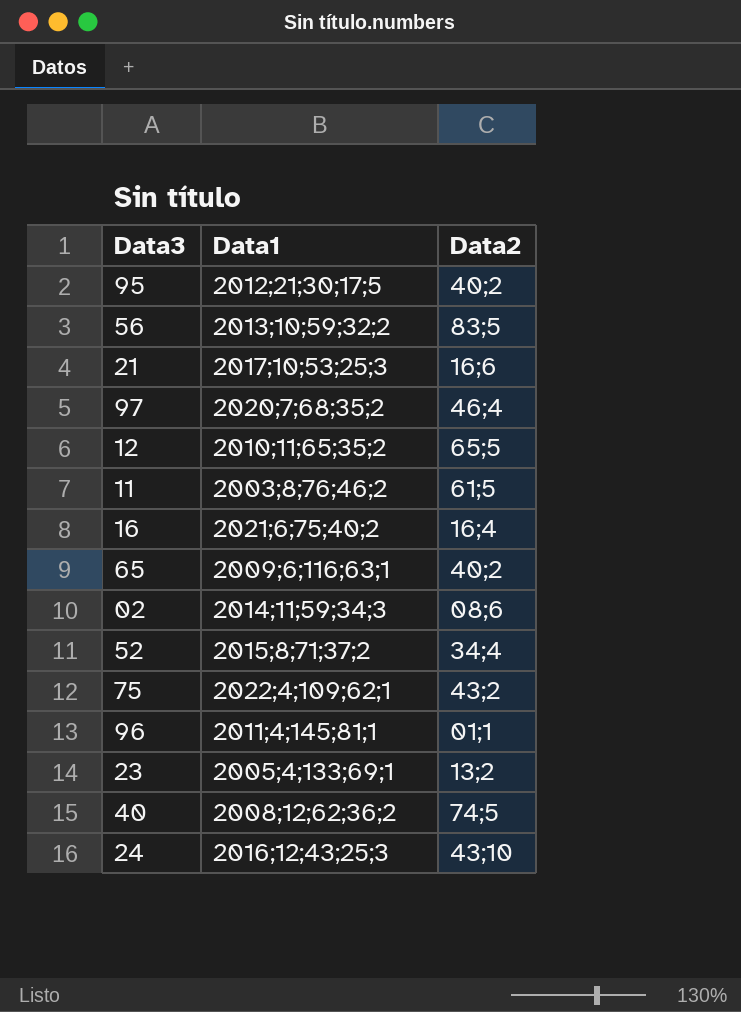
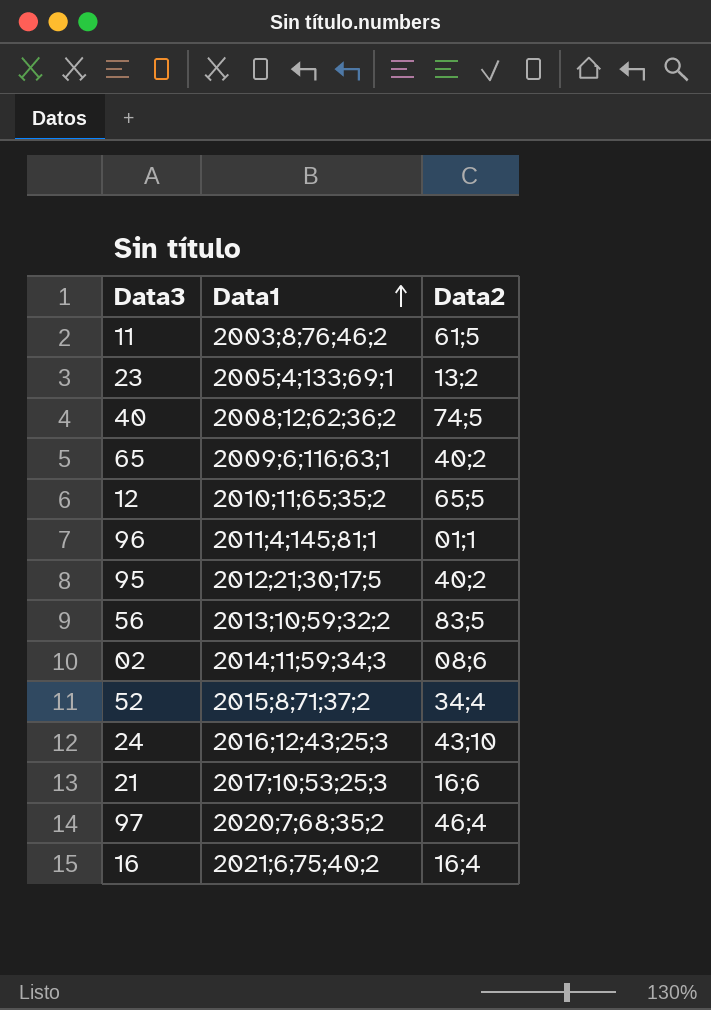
row order: none -> Data1 ascending
row 75: 2022;4;109;62;1 | 43;2 -> none

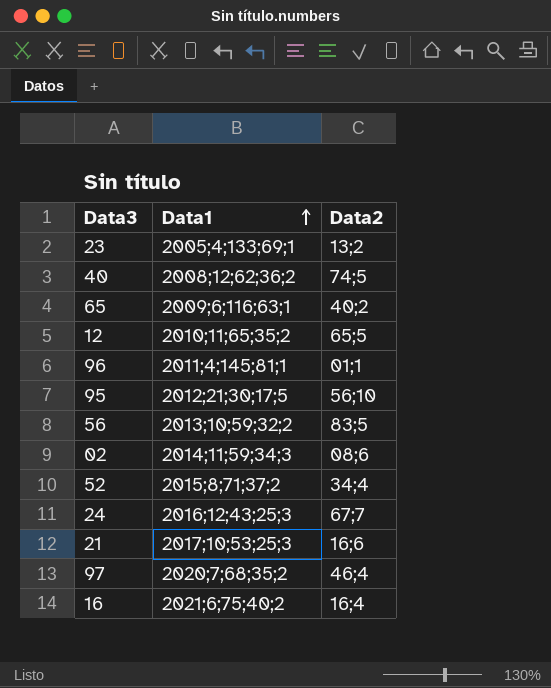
row 11: 2003;8;76;46;2 | 61;5 -> none
95 | Data2: 40;2 -> 56;10
24 | Data2: 43;10 -> 67;7

